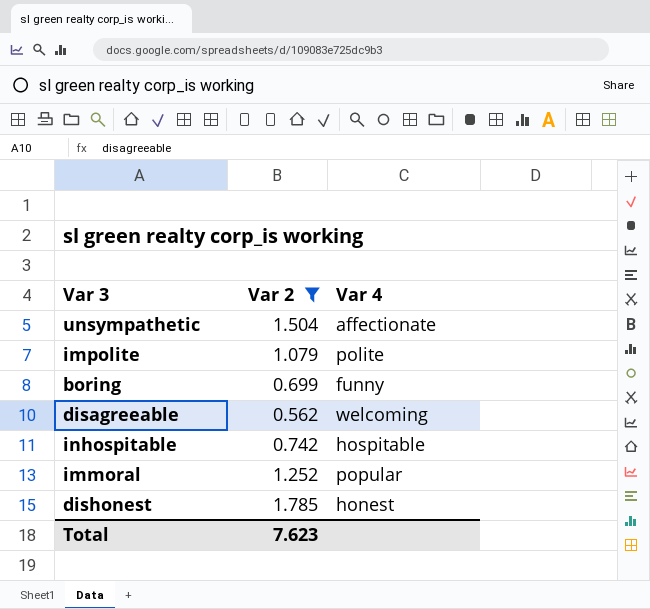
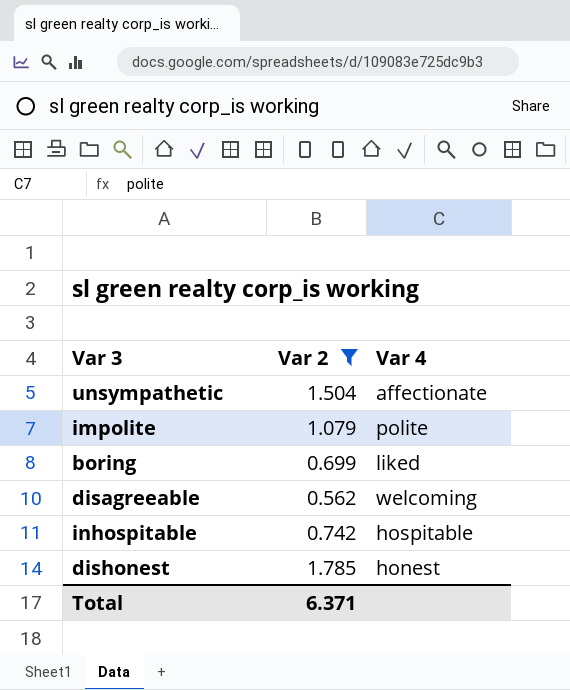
row immoral: 1.252 | popular -> none
boring | Var 4: funny -> liked
Total | Var 2: 7.623 -> 6.371

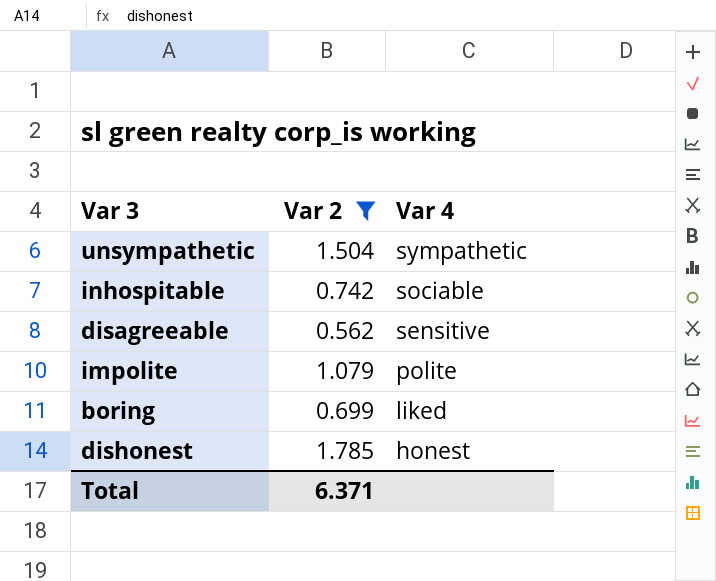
row order: none -> Var 4 descending
unsympathetic | Var 4: affectionate -> sympathetic
inhospitable | Var 4: hospitable -> sociable
disagreeable | Var 4: welcoming -> sensitive

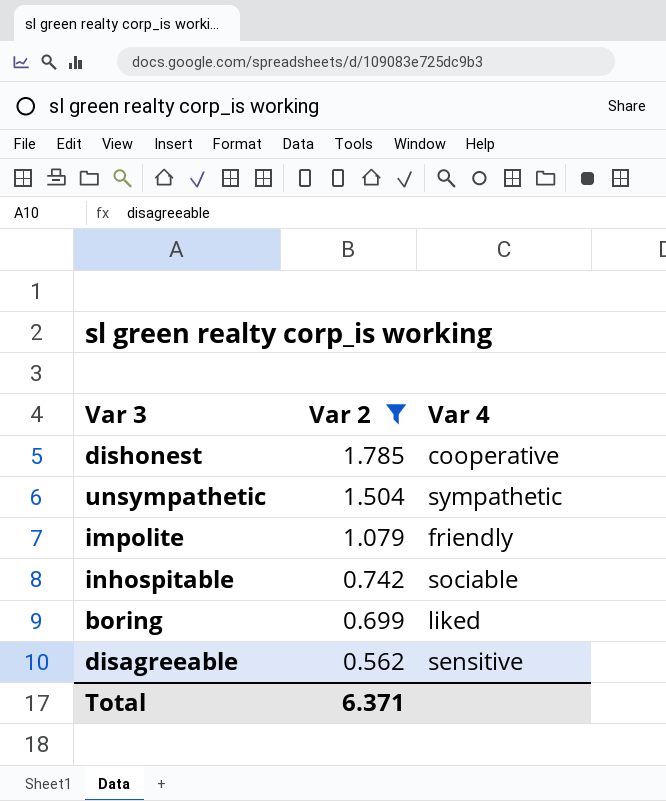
row order: Var 4 descending -> Var 2 descending
dishonest | Var 4: honest -> cooperative
impolite | Var 4: polite -> friendly

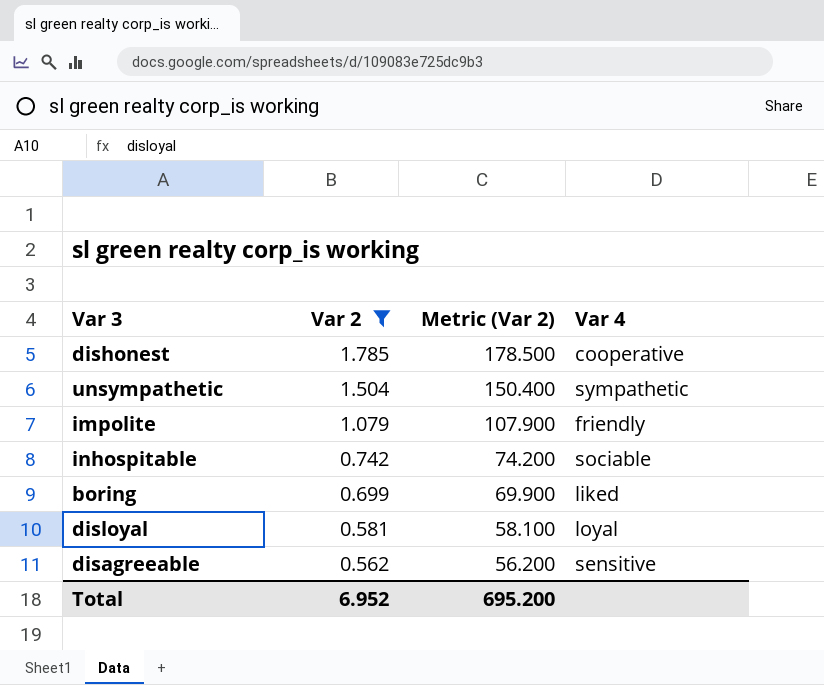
column Metric (Var 2) | formula: none -> [Var 2] * 100
row disloyal: none -> 0.581 | 58.100 | loyal
Total | Var 2: 6.371 -> 6.952

